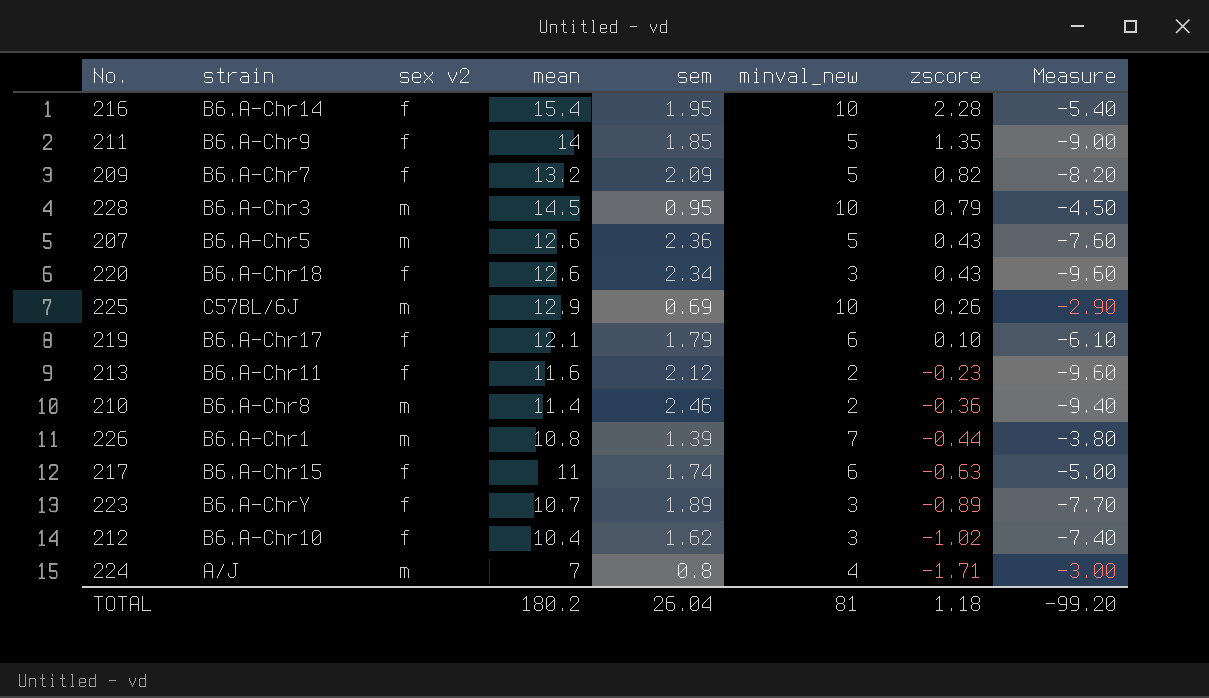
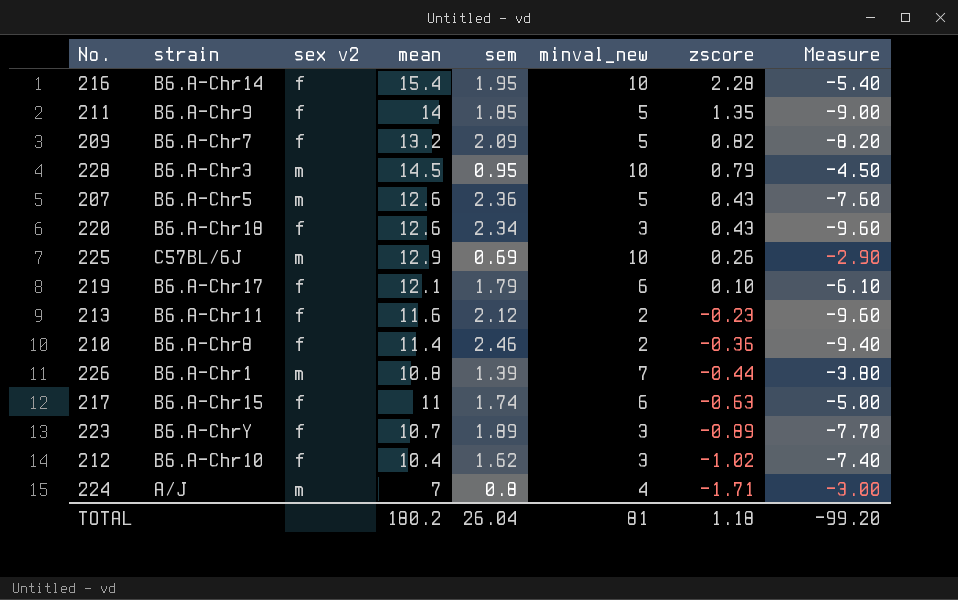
210 | sex v2: m -> f

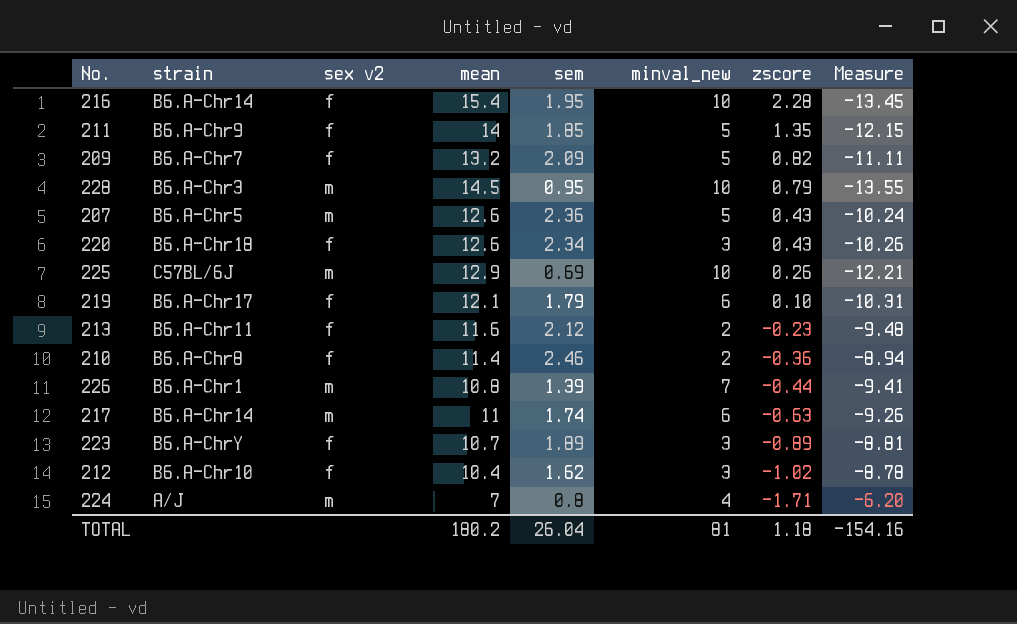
column Measure | formula: [minval_new] - [mean] -> [sem] - [mean]
217 | strain: B6.A-Chr15 -> B6.A-Chr14
217 | sex v2: f -> m
TOTAL | Measure: -99.20 -> -154.16

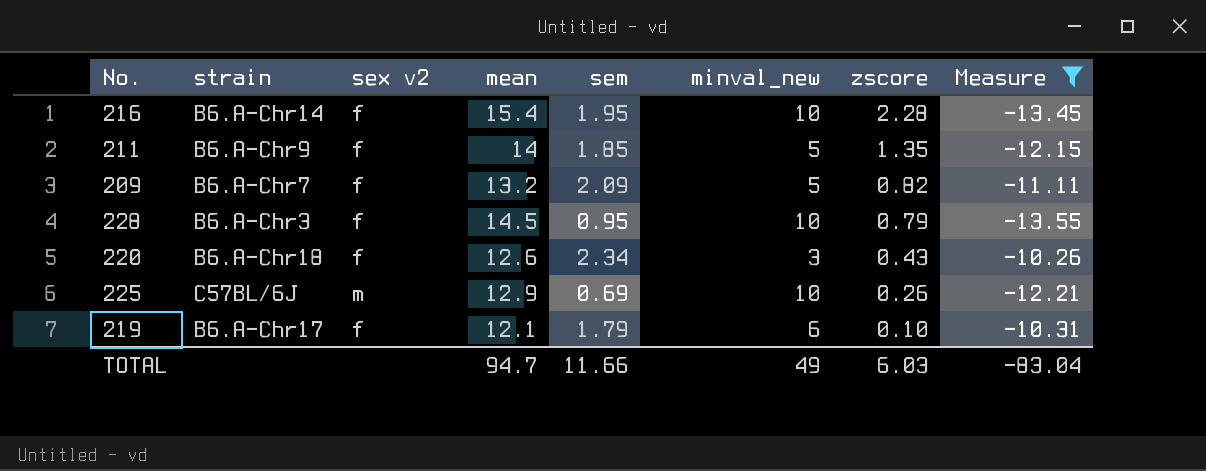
filter: none -> Measure <= -10.26
228 | sex v2: m -> f
TOTAL | mean: 180.2 -> 94.7
TOTAL | sem: 26.04 -> 11.66
TOTAL | minval_new: 81 -> 49
TOTAL | zscore: 1.18 -> 6.03
TOTAL | Measure: -154.16 -> -83.04

